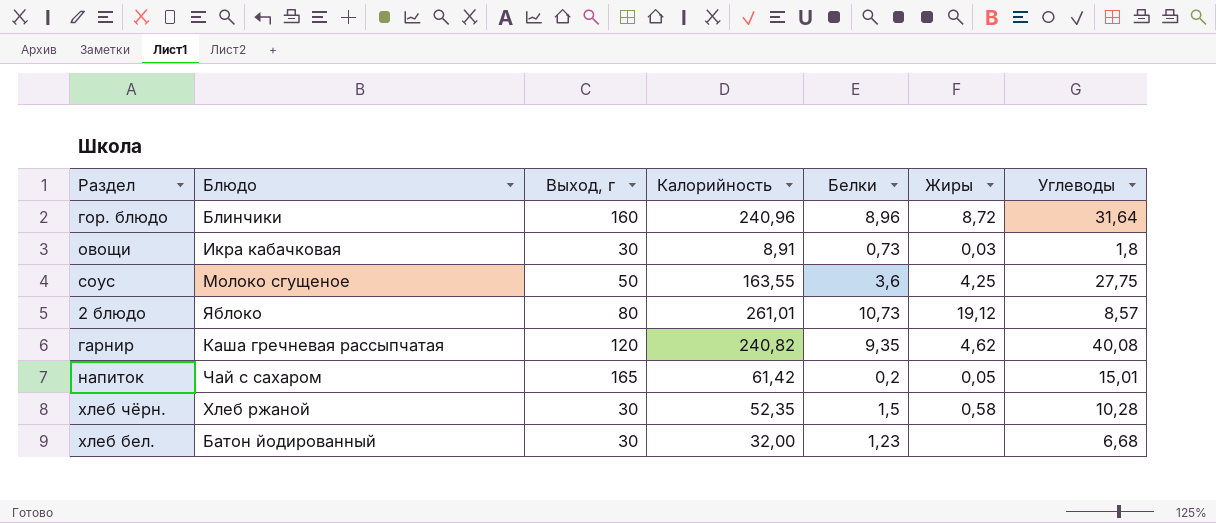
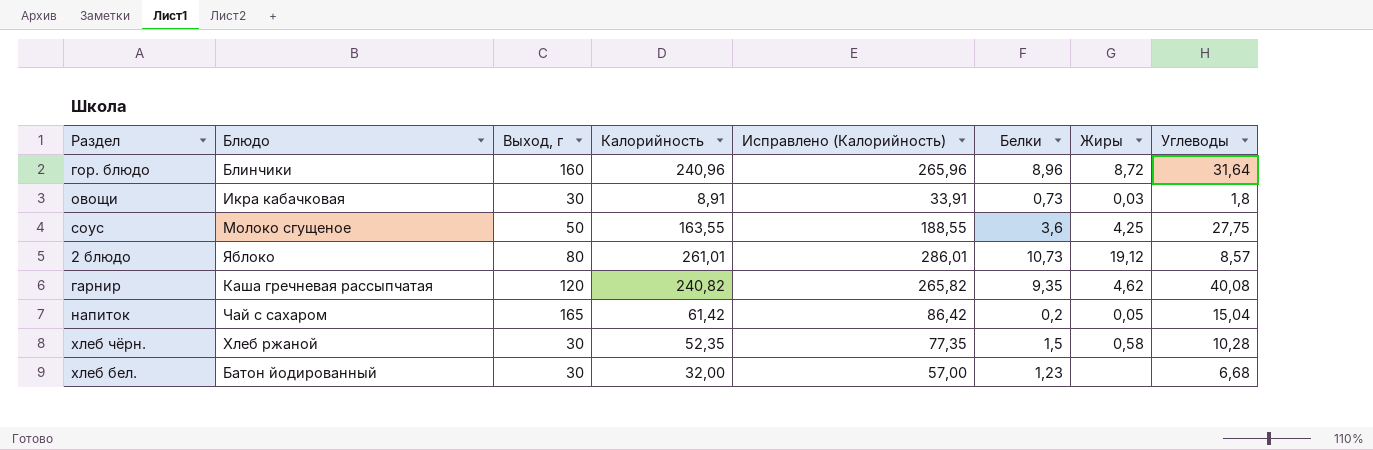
column Исправлено (Калорийность) | formula: none -> [Калорийность] + 25
напиток | Углеводы: 15,01 -> 15,04

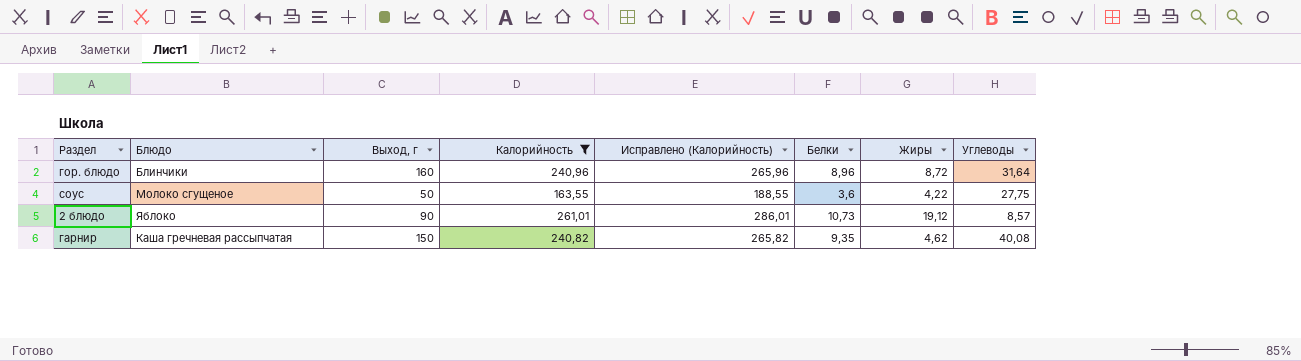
filter: none -> Калорийность >= 163,55
соус | Жиры: 4,25 -> 4,22
2 блюдо | Выход, г: 80 -> 90
гарнир | Выход, г: 120 -> 150

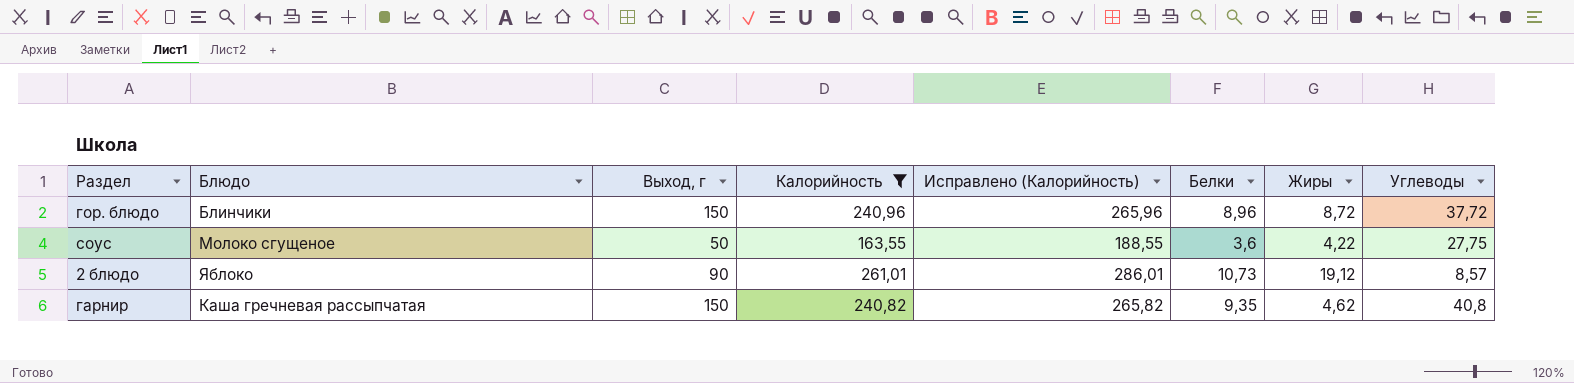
гор. блюдо | Выход, г: 160 -> 150
гор. блюдо | Углеводы: 31,64 -> 37,72
гарнир | Углеводы: 40,08 -> 40,8

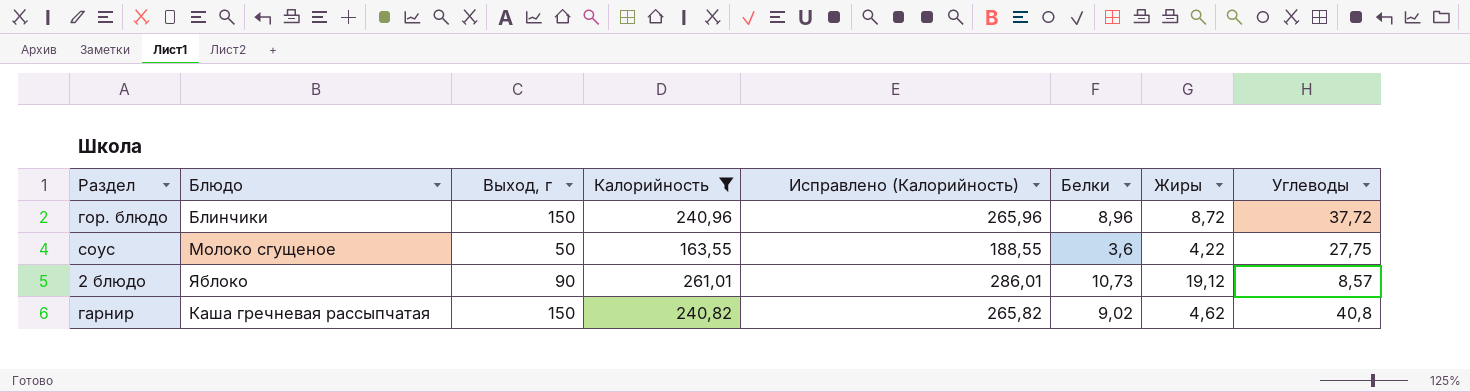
гарнир | Белки: 9,35 -> 9,02

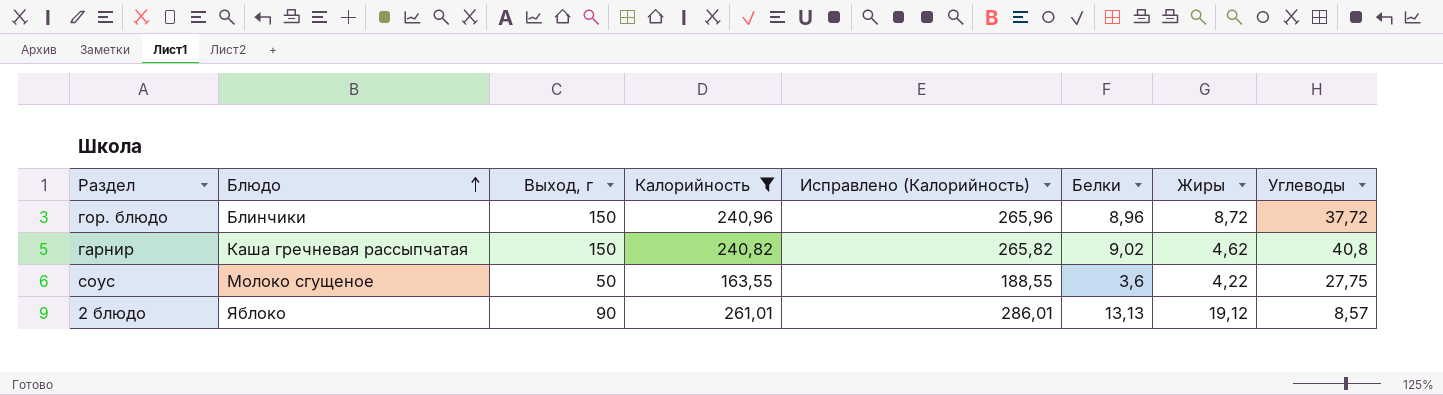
row order: none -> Блюдо ascending
2 блюдо | Белки: 10,73 -> 13,13

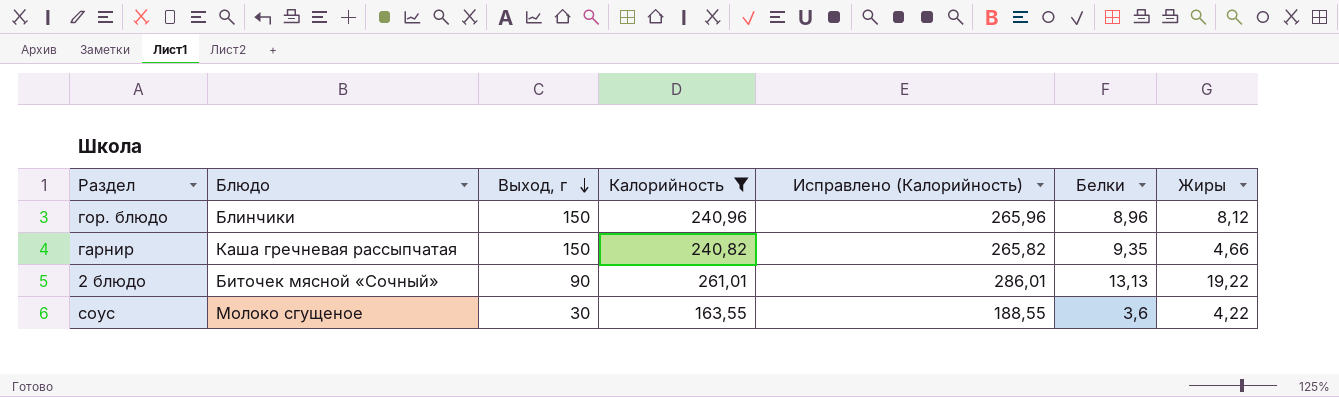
row order: Блюдо ascending -> Выход, г descending
column Углеводы | position: 8 -> none
гор. блюдо | Жиры: 8,72 -> 8,12
гарнир | Белки: 9,02 -> 9,35
гарнир | Жиры: 4,62 -> 4,66
2 блюдо | Блюдо: Яблоко -> Биточек мясной «Сочный»
2 блюдо | Жиры: 19,12 -> 19,22
соус | Выход, г: 50 -> 30

